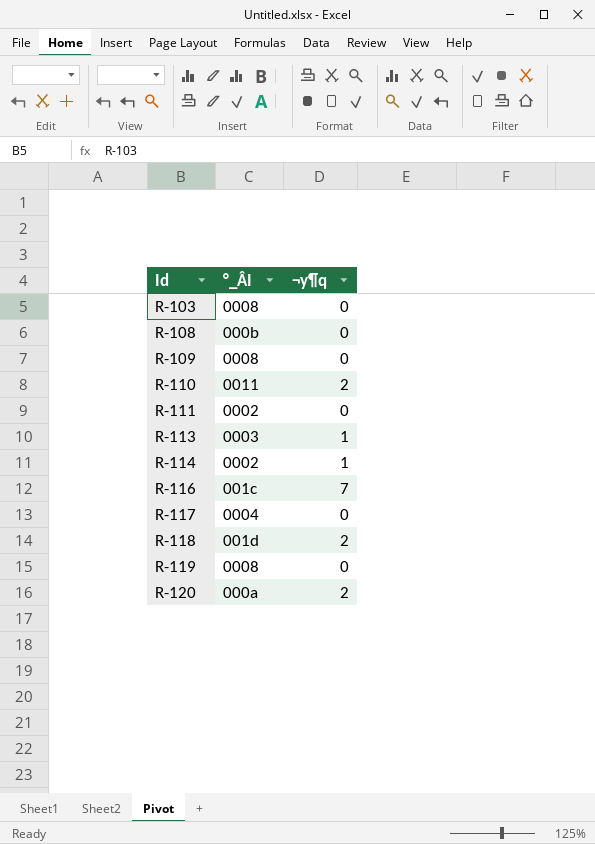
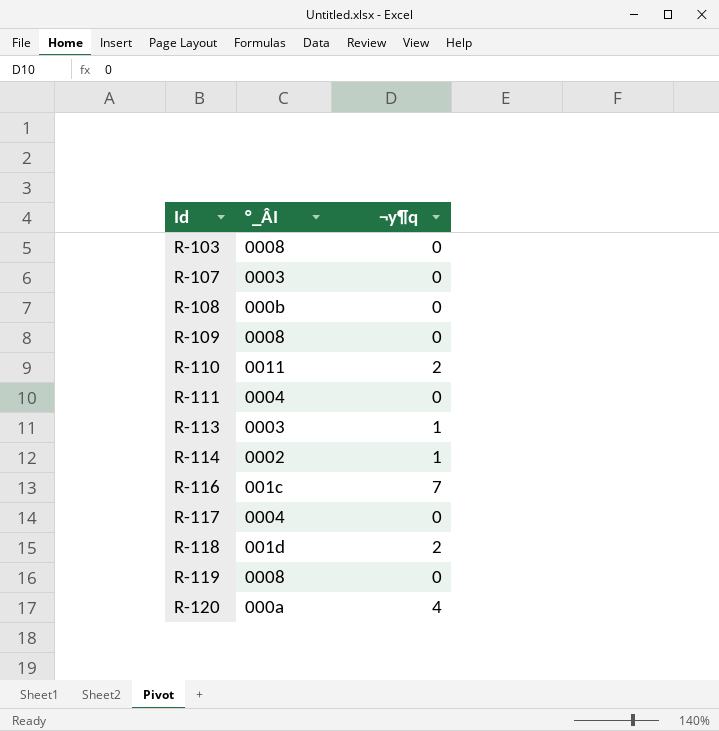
row R-107: none -> 0003 | 0
R-111 | °_ÂI: 0002 -> 0004
R-120 | ¬y¶q: 2 -> 4

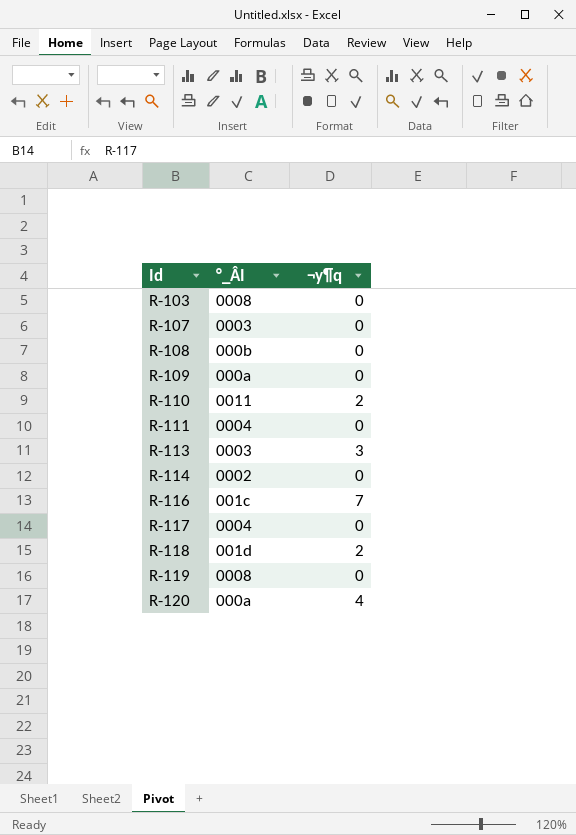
R-109 | °_ÂI: 0008 -> 000a
R-113 | ¬y¶q: 1 -> 3
R-114 | ¬y¶q: 1 -> 0

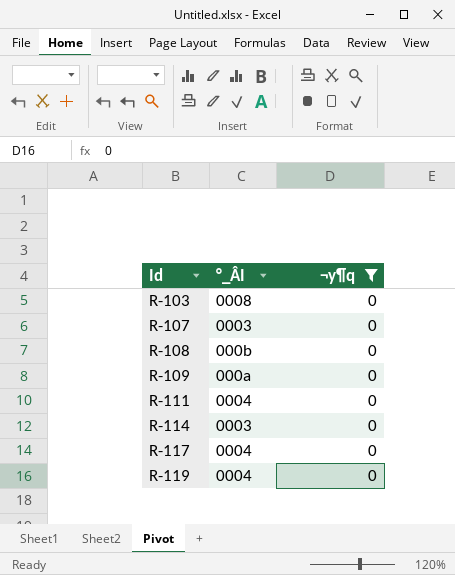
filter: none -> ¬y¶q = 0
R-114 | °_ÂI: 0002 -> 0003
R-119 | °_ÂI: 0008 -> 0004

